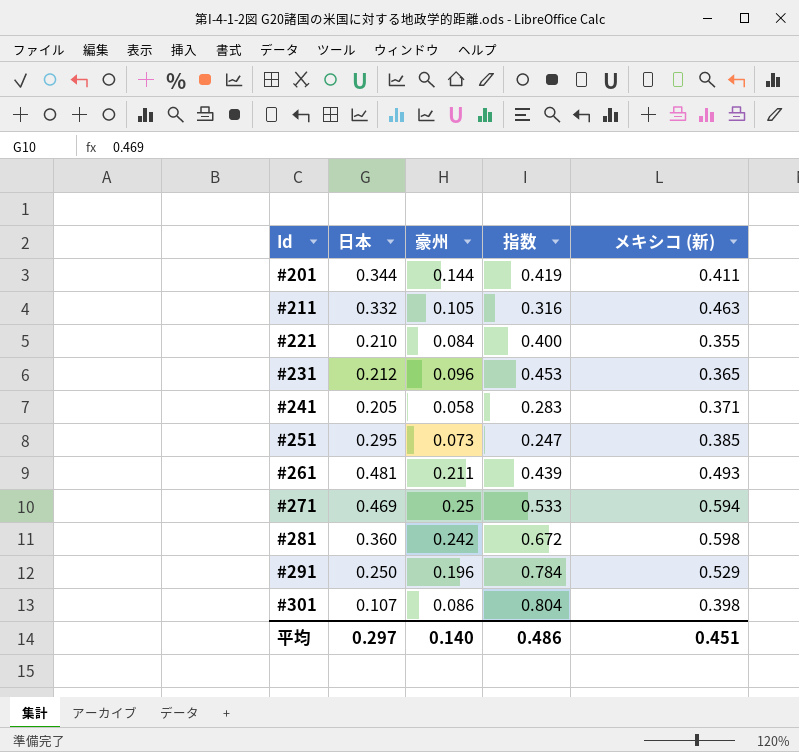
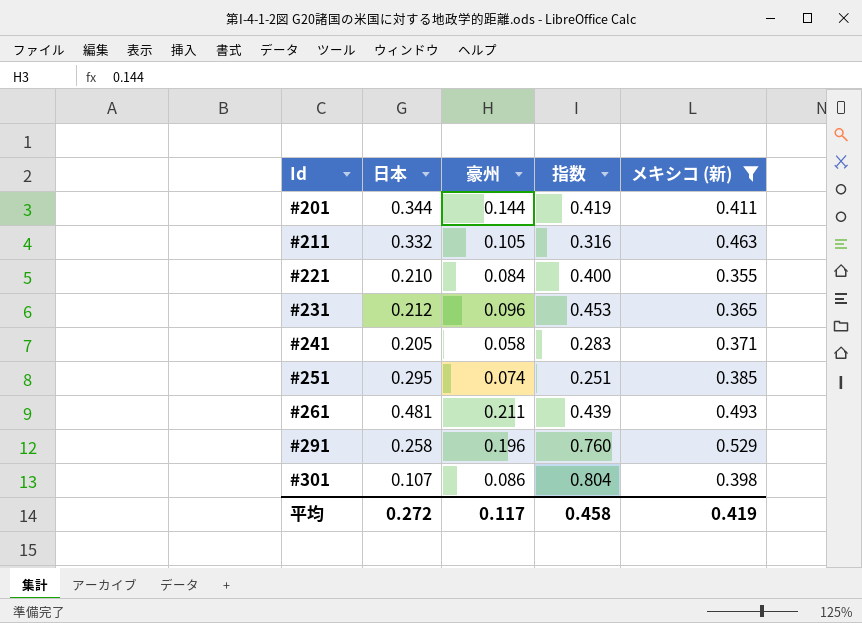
filter: none -> メキシコ (新) <= 0.529
#251 | 豪州: 0.073 -> 0.074
#251 | 指数: 0.247 -> 0.251
#291 | 日本: 0.250 -> 0.258
#291 | 指数: 0.784 -> 0.760
平均 | 日本: 0.297 -> 0.272
平均 | 豪州: 0.140 -> 0.117
平均 | 指数: 0.486 -> 0.458
平均 | メキシコ (新): 0.451 -> 0.419

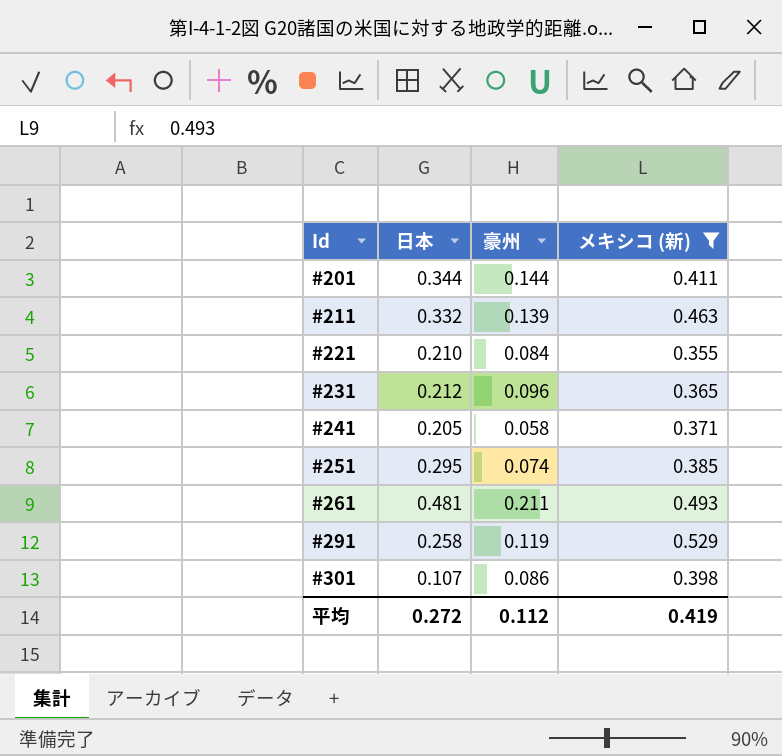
column 指数 | formula: [豪州] / [日本] -> none
#211 | 豪州: 0.105 -> 0.139
#291 | 豪州: 0.196 -> 0.119
平均 | 豪州: 0.117 -> 0.112

